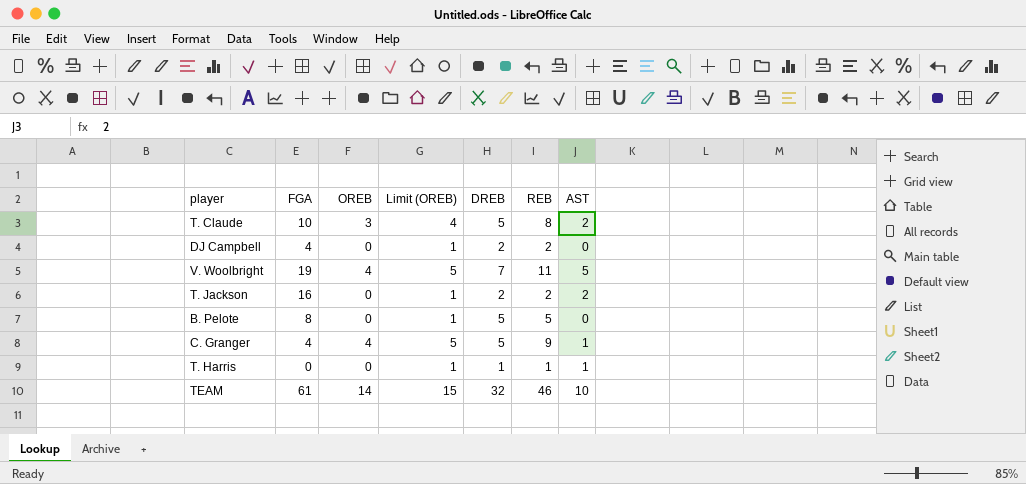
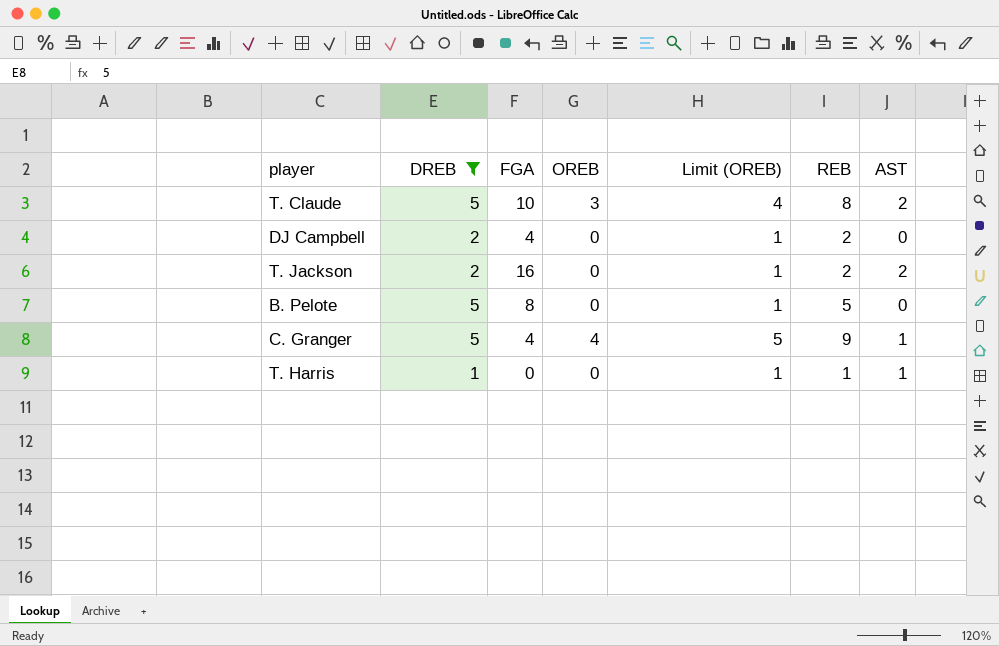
filter: none -> DREB <= 5
column DREB | position: 5 -> 2

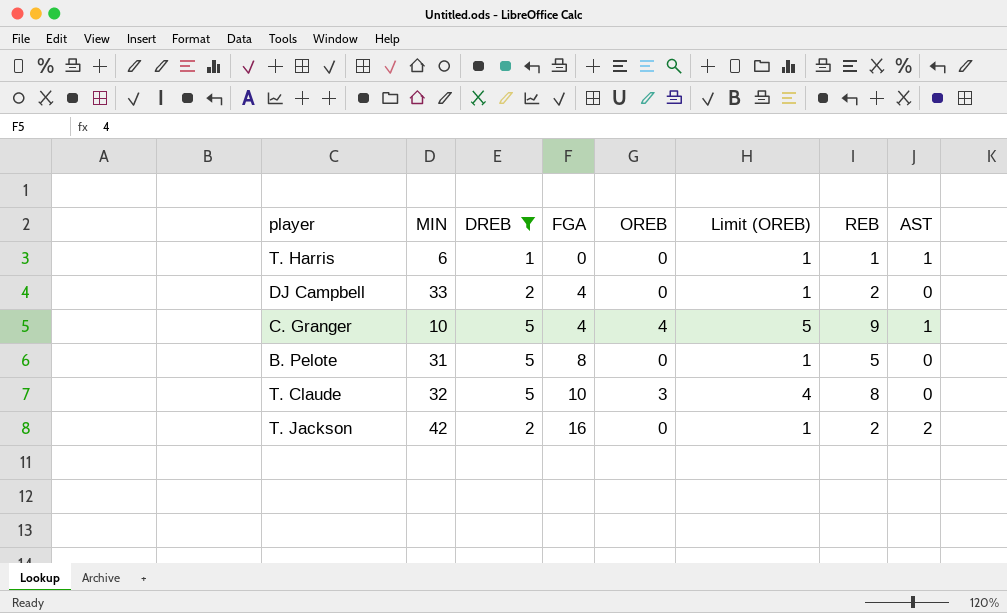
row order: none -> FGA ascending
column MIN | position: none -> 2
T. Claude | AST: 2 -> 0

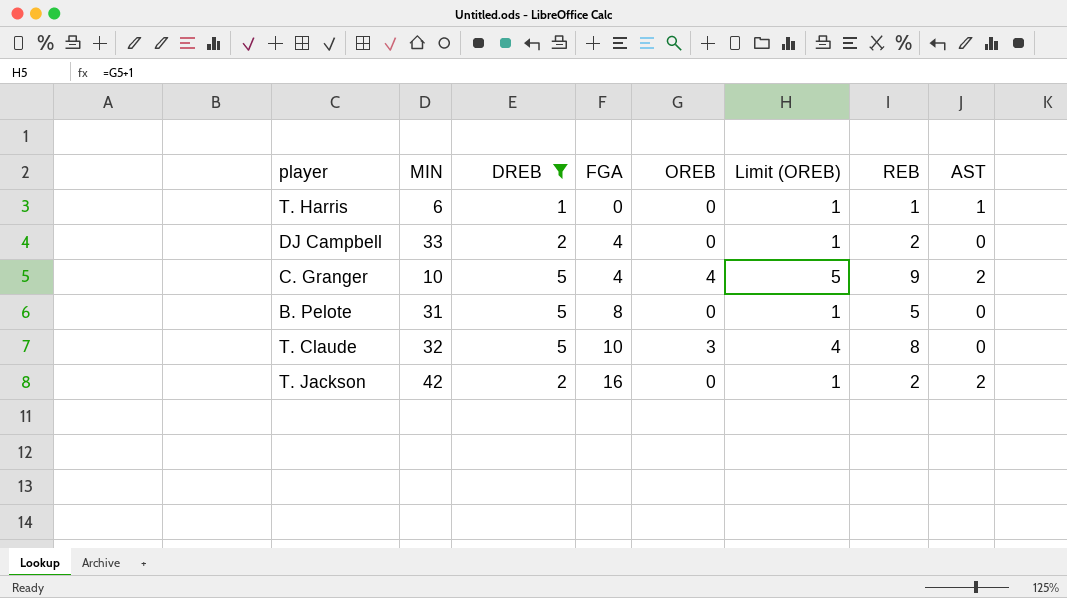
C. Granger | AST: 1 -> 2

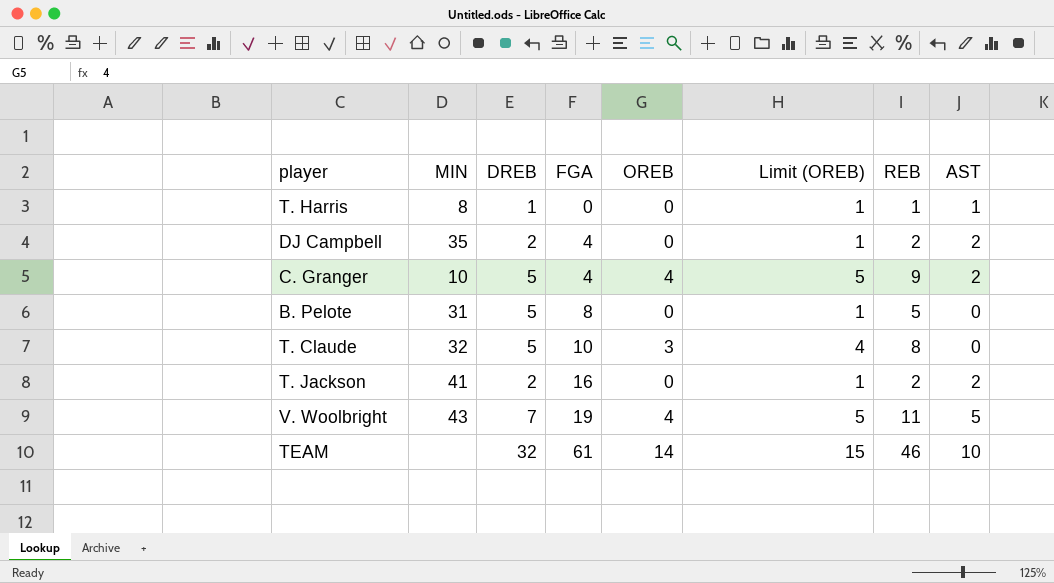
filter: DREB <= 5 -> none
T. Harris | MIN: 6 -> 8
DJ Campbell | MIN: 33 -> 35
DJ Campbell | AST: 0 -> 2
T. Jackson | MIN: 42 -> 41

